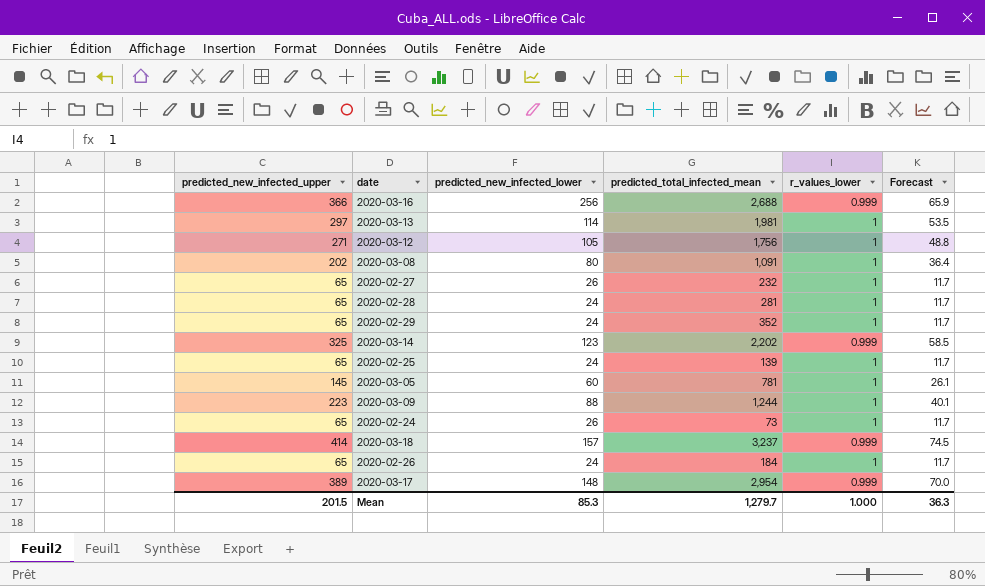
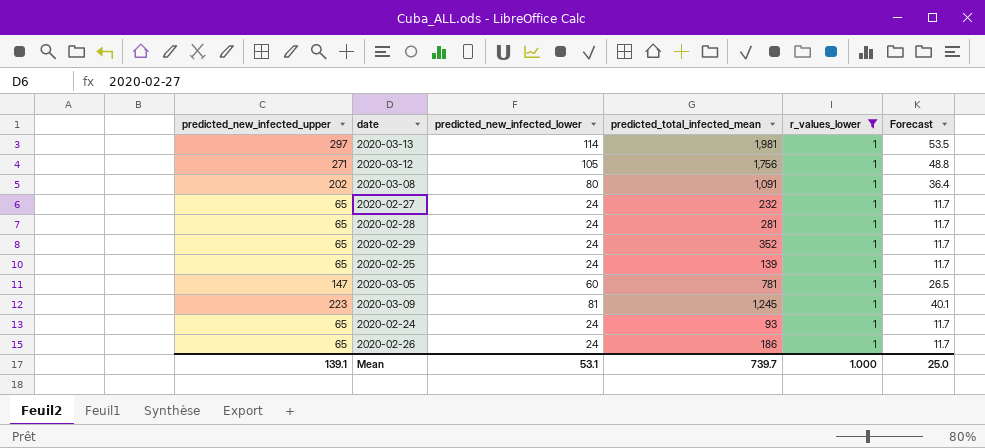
filter: none -> r_values_lower = 1
2020-02-27 | predicted_new_infected_lower: 26 -> 24
2020-03-05 | predicted_new_infected_upper: 145 -> 147
2020-03-05 | Forecast: 26.1 -> 26.5
2020-03-09 | predicted_new_infected_lower: 88 -> 81
2020-03-09 | predicted_total_infected_mean: 1,244 -> 1,245
2020-02-24 | predicted_new_infected_lower: 26 -> 24
2020-02-24 | predicted_total_infected_mean: 73 -> 93
2020-02-26 | predicted_total_infected_mean: 184 -> 186
Mean | predicted_new_infected_upper: 201.5 -> 139.1
Mean | predicted_new_infected_lower: 85.3 -> 53.1
Mean | predicted_total_infected_mean: 1,279.7 -> 739.7
Mean | Forecast: 36.3 -> 25.0

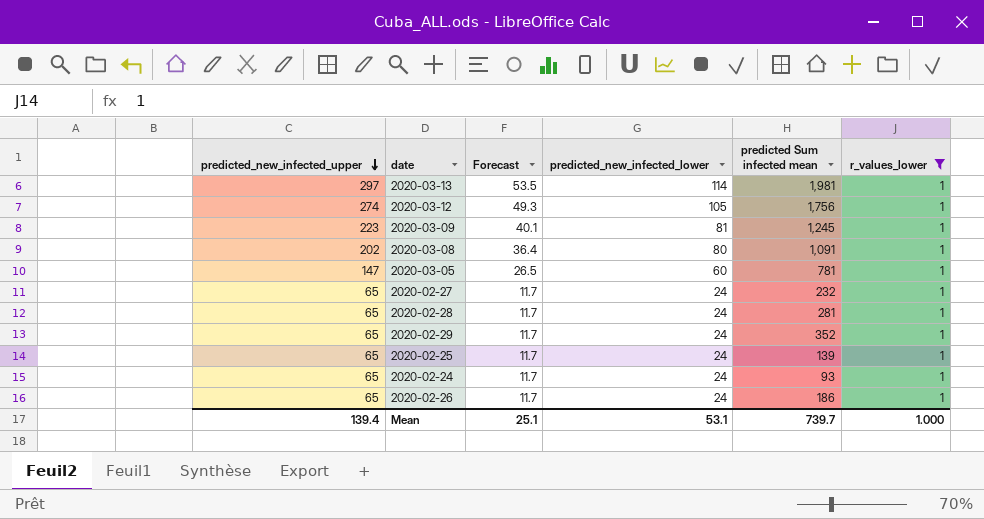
row order: none -> predicted_new_infected_upper descending
column Forecast | position: 6 -> 3
column name: predicted_total_infected_mean -> predicted Sum infected mean
2020-03-12 | predicted_new_infected_upper: 271 -> 274
2020-03-12 | Forecast: 48.8 -> 49.3
Mean | predicted_new_infected_upper: 139.1 -> 139.4
Mean | Forecast: 25.0 -> 25.1

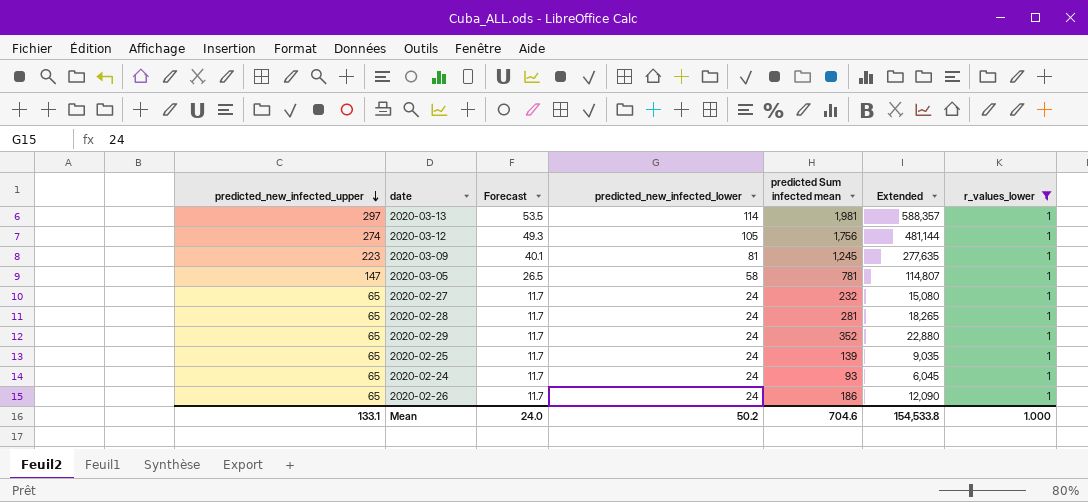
column Extended | formula: none -> [predicted_new_infected_upper] * [predicted Sum infected mean]
row 2020-03-08: 202 | 36.4 | 80 | 1,091 | 1 -> none
2020-03-05 | predicted_new_infected_lower: 60 -> 58
Mean | predicted_new_infected_upper: 139.4 -> 133.1
Mean | Forecast: 25.1 -> 24.0
Mean | predicted_new_infected_lower: 53.1 -> 50.2
Mean | predicted Sum infected mean: 739.7 -> 704.6

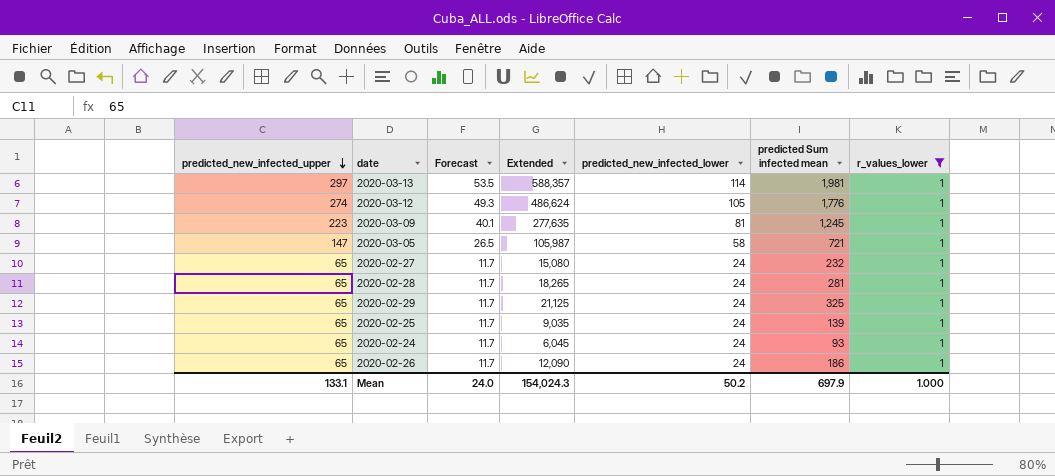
column Extended | position: 6 -> 4
2020-03-12 | Extended: 481,144 -> 486,624
2020-03-12 | predicted Sum infected mean: 1,756 -> 1,776
2020-03-05 | Extended: 114,807 -> 105,987
2020-03-05 | predicted Sum infected mean: 781 -> 721
2020-02-29 | Extended: 22,880 -> 21,125
2020-02-29 | predicted Sum infected mean: 352 -> 325
Mean | Extended: 154,533.8 -> 154,024.3
Mean | predicted Sum infected mean: 704.6 -> 697.9

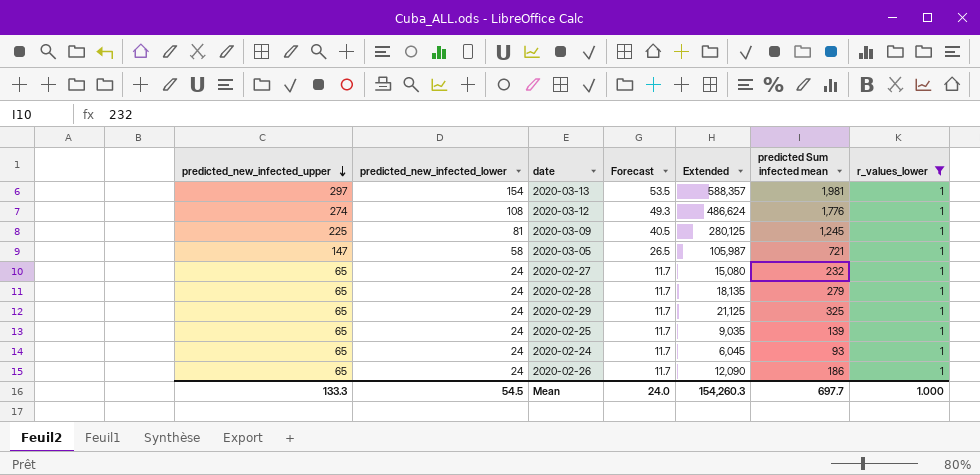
column predicted_new_infected_lower | position: 5 -> 2
2020-03-13 | predicted_new_infected_lower: 114 -> 154
2020-03-12 | predicted_new_infected_lower: 105 -> 108
2020-03-09 | predicted_new_infected_upper: 223 -> 225
2020-03-09 | Forecast: 40.1 -> 40.5
2020-03-09 | Extended: 277,635 -> 280,125
2020-02-28 | Extended: 18,265 -> 18,135
2020-02-28 | predicted Sum infected mean: 281 -> 279
Mean | predicted_new_infected_upper: 133.1 -> 133.3
Mean | predicted_new_infected_lower: 50.2 -> 54.5
Mean | Extended: 154,024.3 -> 154,260.3
Mean | predicted Sum infected mean: 697.9 -> 697.7

